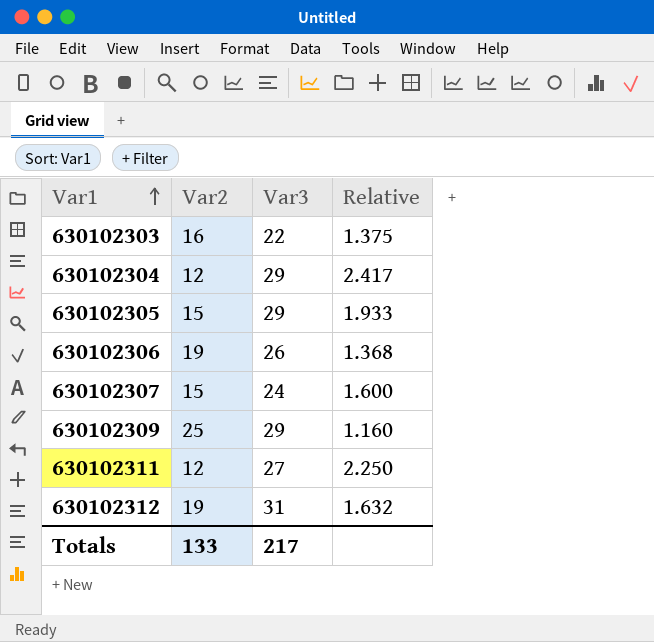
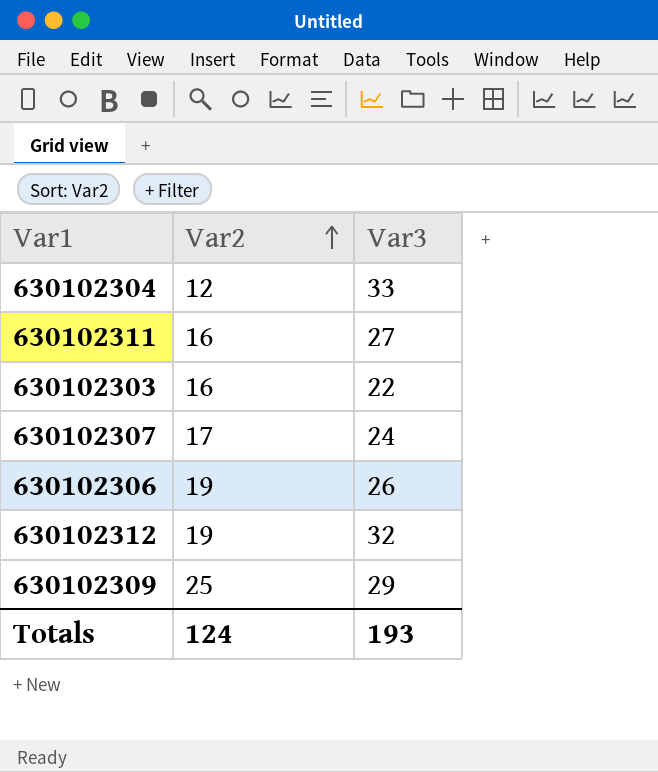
row order: Var1 ascending -> Var2 ascending
column Relative | formula: [Var3] / [Var2] -> none
row 630102305: 15 | 29 | 1.933 -> none
630102304 | Var3: 29 -> 33
630102311 | Var2: 12 -> 16
630102307 | Var2: 15 -> 17
630102312 | Var3: 31 -> 32
Totals | Var2: 133 -> 124
Totals | Var3: 217 -> 193

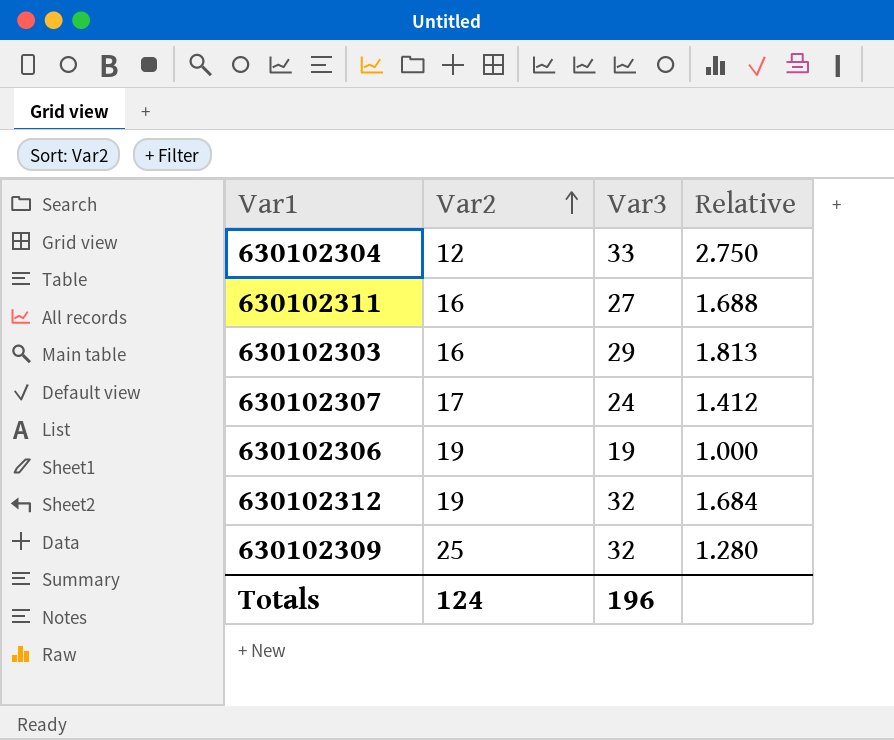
column Relative | formula: none -> [Var3] / [Var2]
630102303 | Var3: 22 -> 29
630102306 | Var3: 26 -> 19
630102309 | Var3: 29 -> 32
Totals | Var3: 193 -> 196

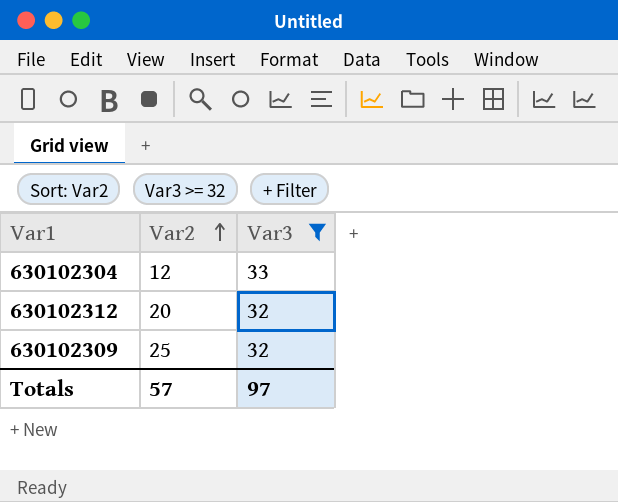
filter: none -> Var3 >= 32
column Relative | formula: [Var3] / [Var2] -> none
630102312 | Var2: 19 -> 20
Totals | Var2: 124 -> 57
Totals | Var3: 196 -> 97

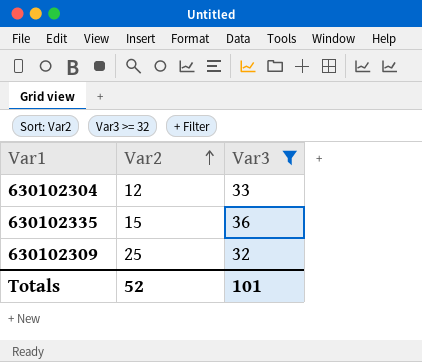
row 630102312: 20 | 32 -> none
row 630102335: none -> 15 | 36
Totals | Var2: 57 -> 52
Totals | Var3: 97 -> 101

